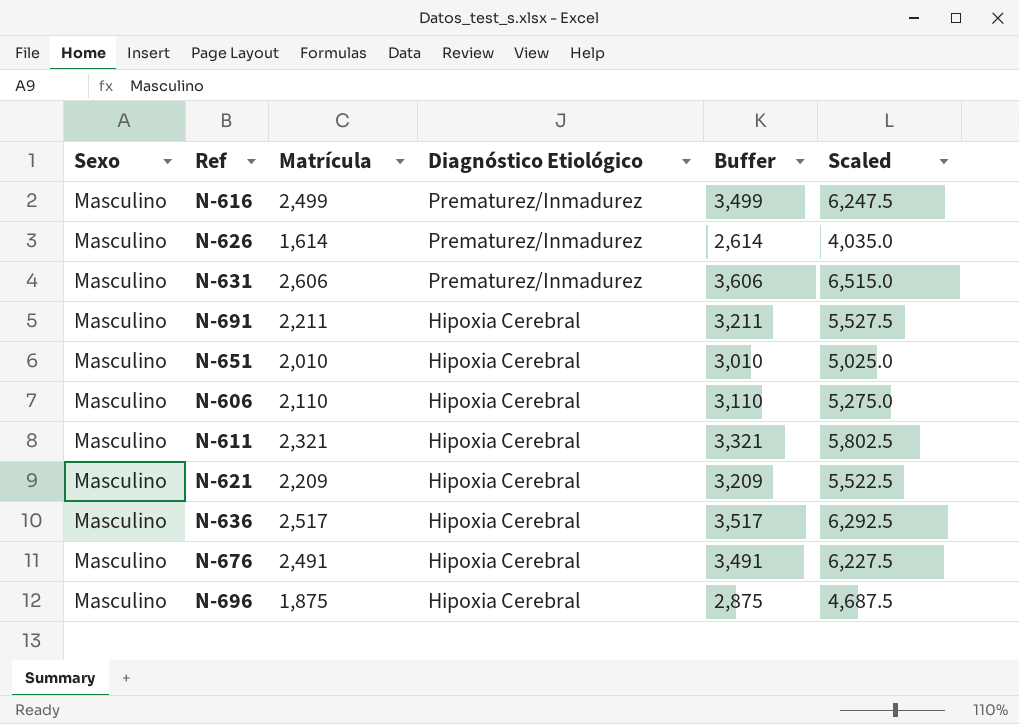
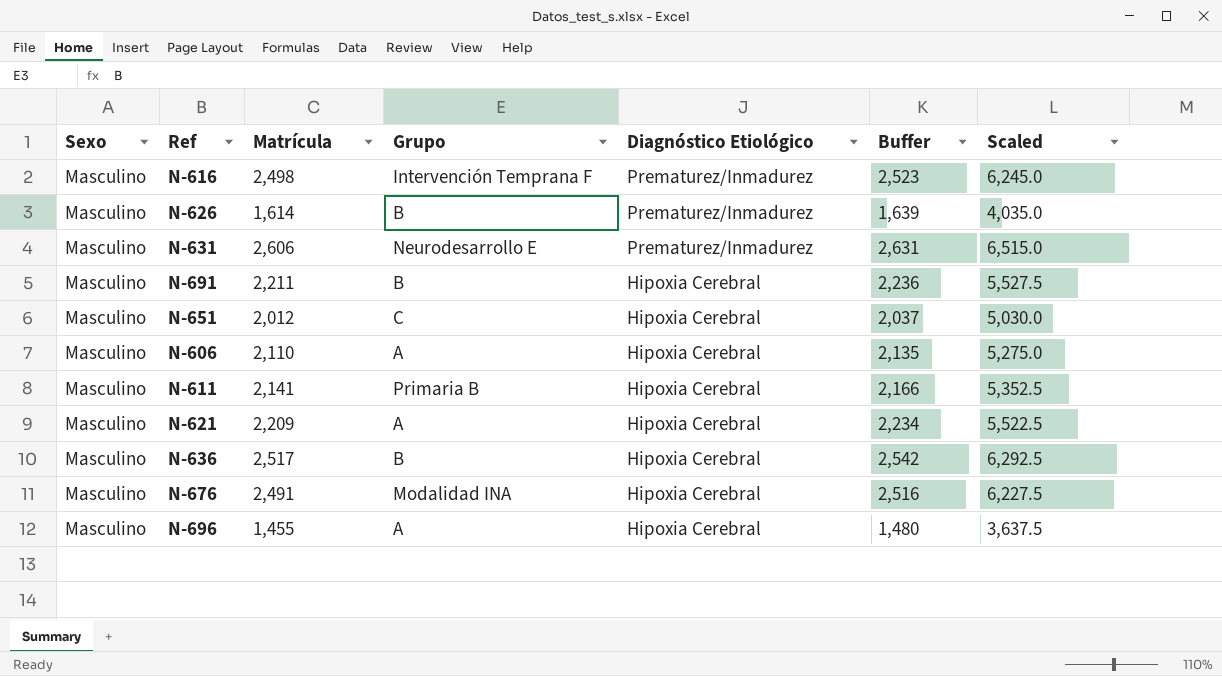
column Grupo | position: none -> 4
column Buffer | formula: [Matrícula] + 1000 -> [Matrícula] + 25
N-616 | Matrícula: 2,499 -> 2,498
N-616 | Scaled: 6,247.5 -> 6,245.0
N-651 | Matrícula: 2,010 -> 2,012
N-651 | Scaled: 5,025.0 -> 5,030.0
N-611 | Matrícula: 2,321 -> 2,141
N-611 | Scaled: 5,802.5 -> 5,352.5
N-696 | Matrícula: 1,875 -> 1,455
N-696 | Scaled: 4,687.5 -> 3,637.5

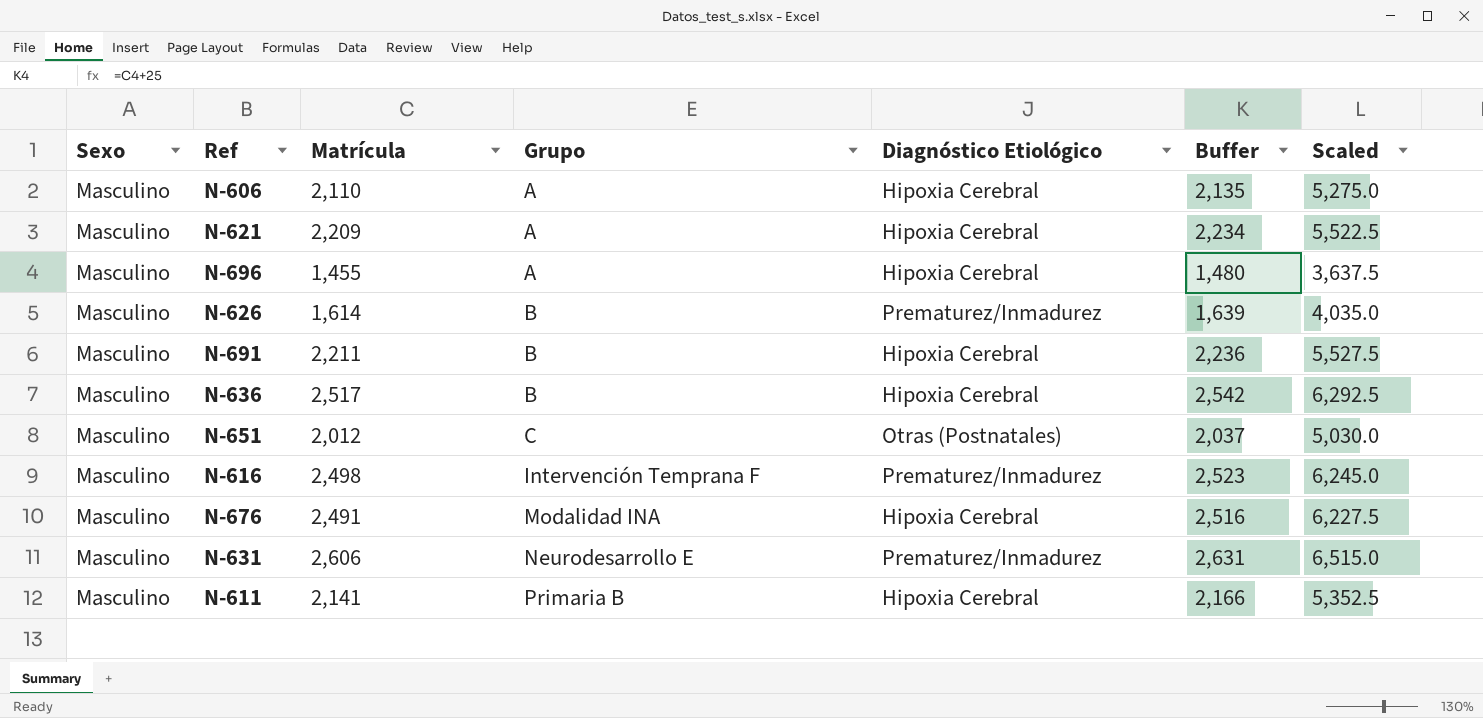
row order: Diagnóstico Etiológico descending -> Grupo ascending
N-651 | Diagnóstico Etiológico: Hipoxia Cerebral -> Otras (Postnatales)

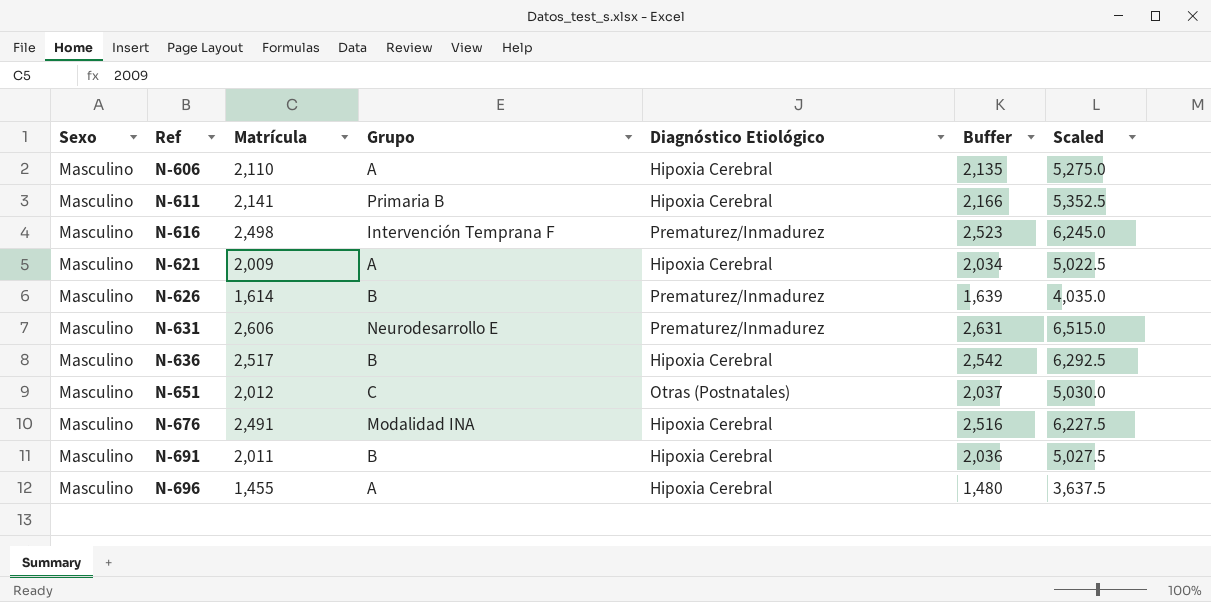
row order: Grupo ascending -> Ref ascending
N-621 | Matrícula: 2,209 -> 2,009
N-621 | Buffer: 2,234 -> 2,034
N-621 | Scaled: 5,522.5 -> 5,022.5
N-691 | Matrícula: 2,211 -> 2,011
N-691 | Buffer: 2,236 -> 2,036
N-691 | Scaled: 5,527.5 -> 5,027.5

